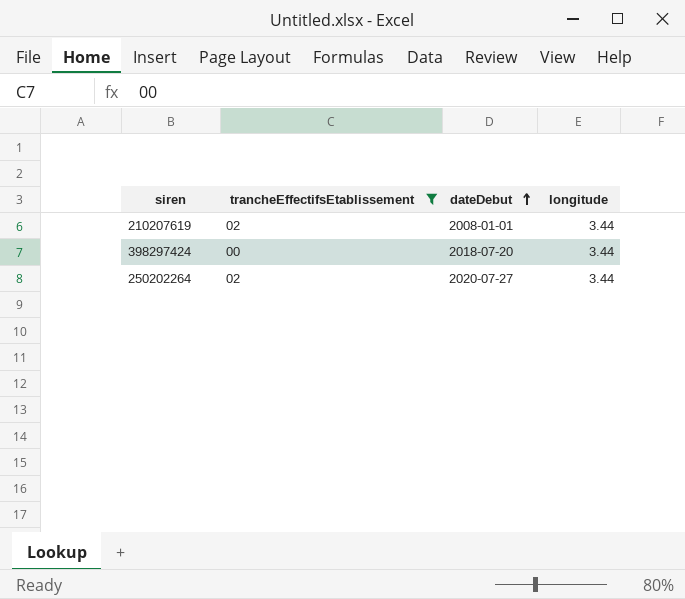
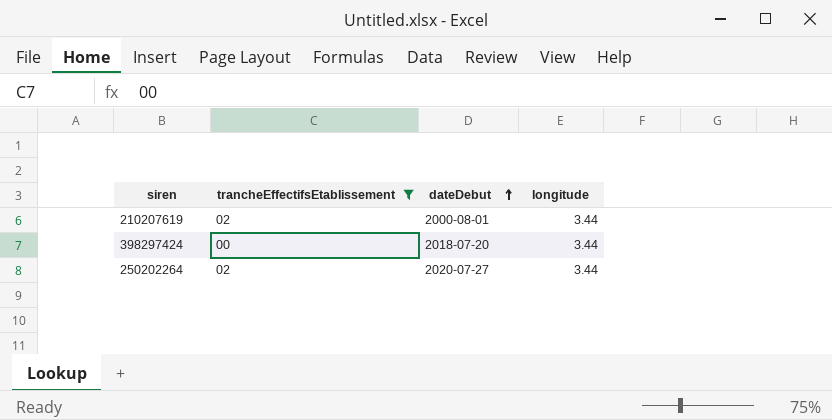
210207619 | dateDebut: 2008-01-01 -> 2000-08-01

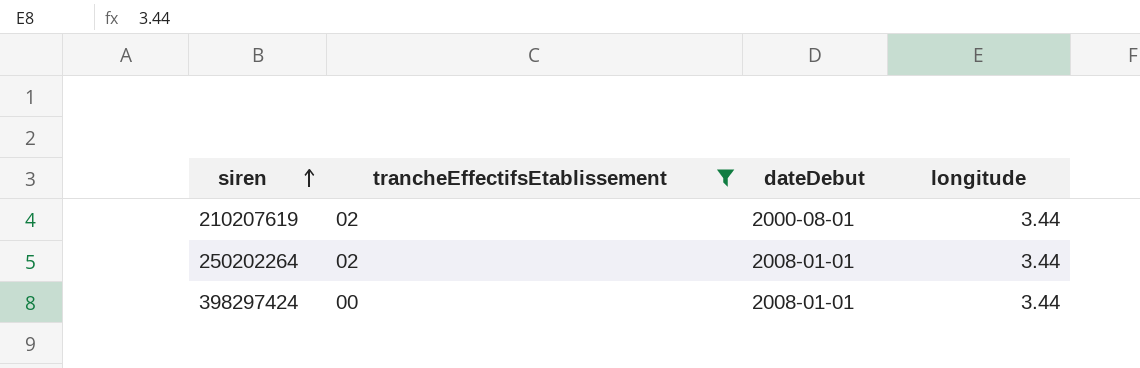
row order: dateDebut ascending -> siren ascending
250202264 | dateDebut: 2020-07-27 -> 2008-01-01
398297424 | dateDebut: 2018-07-20 -> 2008-01-01

